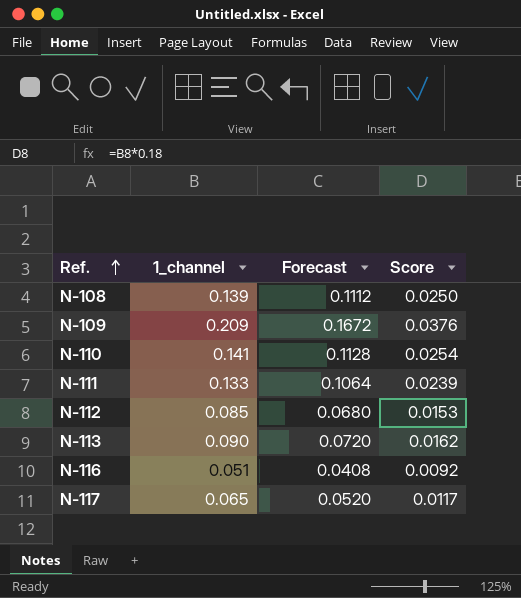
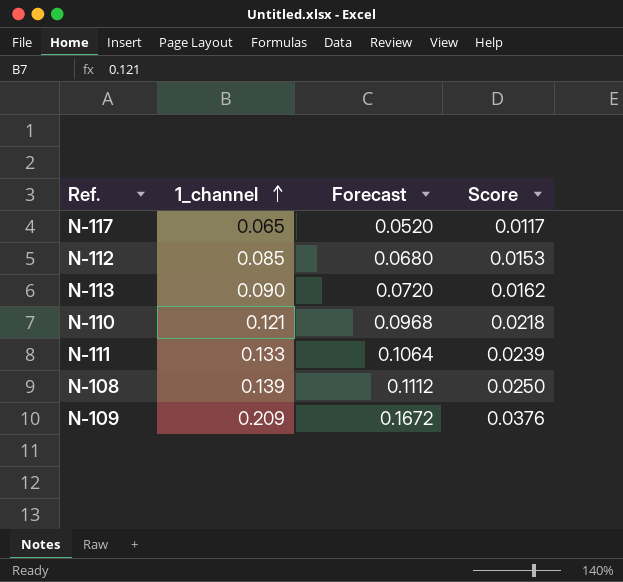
row order: Ref. ascending -> 1_channel ascending
row N-116: 0.051 | 0.0408 | 0.0092 -> none
N-110 | 1_channel: 0.141 -> 0.121
N-110 | Forecast: 0.1128 -> 0.0968
N-110 | Score: 0.0254 -> 0.0218

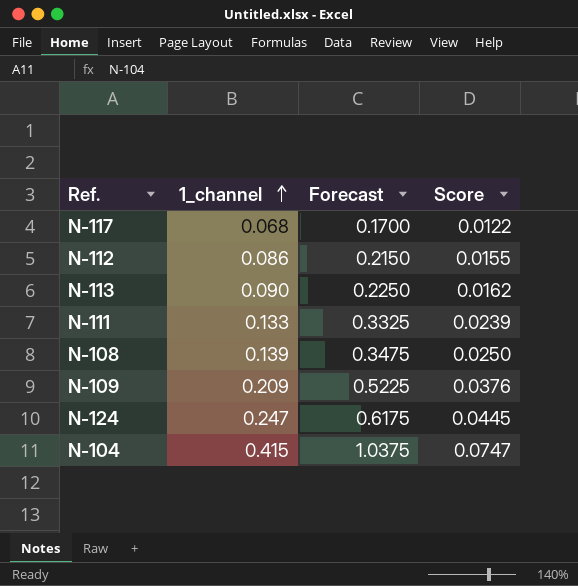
column Forecast | formula: [1_channel] * 0.8 -> [1_channel] * 2.5
row N-110: 0.121 | 0.0968 | 0.0218 -> none
N-117 | 1_channel: 0.065 -> 0.068
N-117 | Score: 0.0117 -> 0.0122
N-112 | 1_channel: 0.085 -> 0.086
N-112 | Score: 0.0153 -> 0.0155
row N-124: none -> 0.247 | 0.6175 | 0.0445
row N-104: none -> 0.415 | 1.0375 | 0.0747

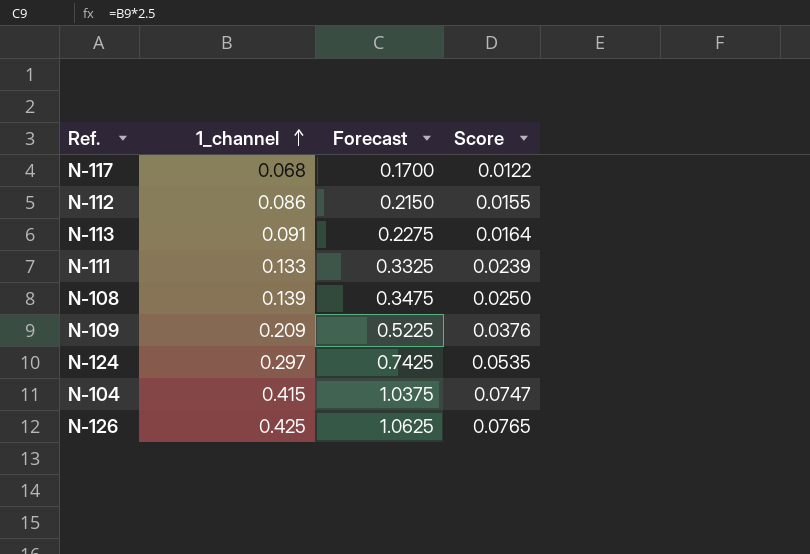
N-113 | 1_channel: 0.090 -> 0.091
N-113 | Forecast: 0.2250 -> 0.2275
N-113 | Score: 0.0162 -> 0.0164
N-124 | 1_channel: 0.247 -> 0.297
N-124 | Forecast: 0.6175 -> 0.7425
N-124 | Score: 0.0445 -> 0.0535
row N-126: none -> 0.425 | 1.0625 | 0.0765

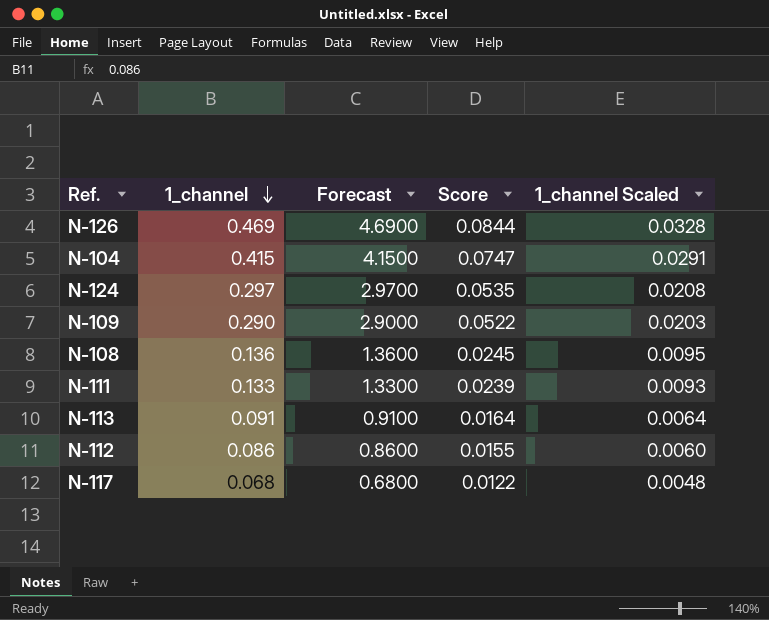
row order: 1_channel ascending -> 1_channel descending
column Forecast | formula: [1_channel] * 2.5 -> [1_channel] * 10
column 1_channel Scaled | formula: none -> [1_channel] * 0.07
N-126 | 1_channel: 0.425 -> 0.469
N-126 | Score: 0.0765 -> 0.0844
N-109 | 1_channel: 0.209 -> 0.290
N-109 | Score: 0.0376 -> 0.0522
N-108 | 1_channel: 0.139 -> 0.136
N-108 | Score: 0.0250 -> 0.0245

